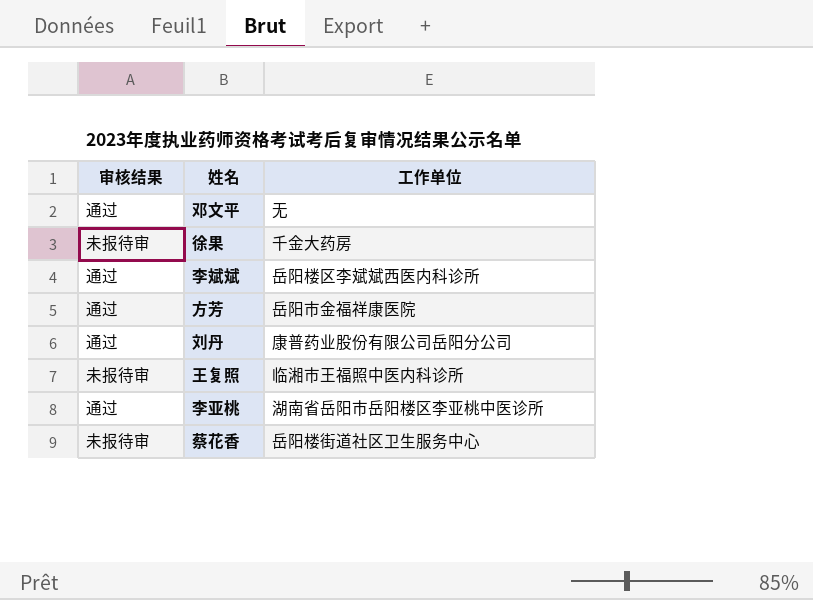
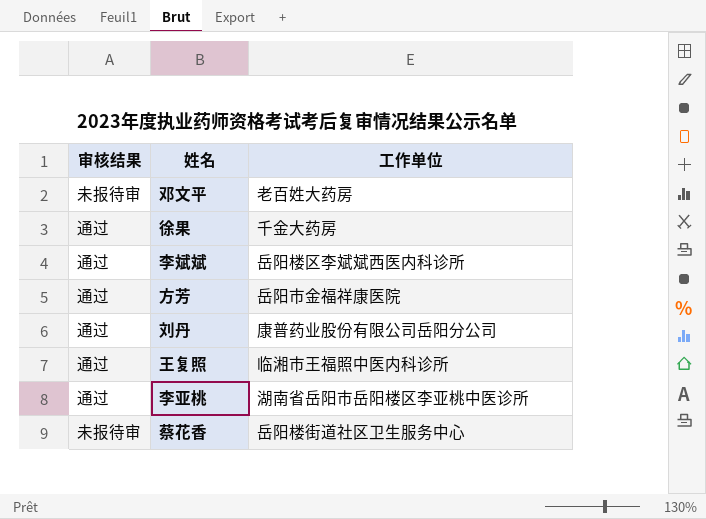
邓文平 | 审核结果: 通过 -> 未报待审
邓文平 | 工作单位: 无 -> 老百姓大药房
徐果 | 审核结果: 未报待审 -> 通过
王复照 | 审核结果: 未报待审 -> 通过

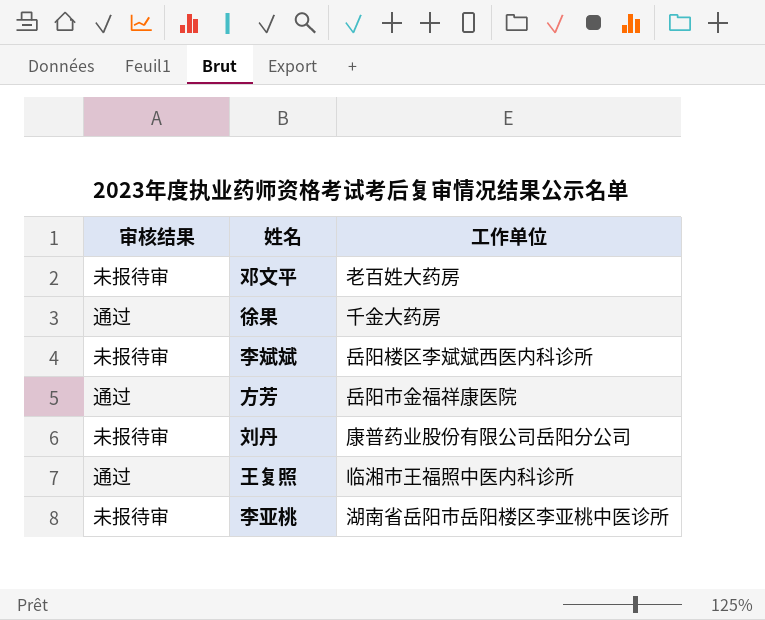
row 蔡花香: 未报待审 | 岳阳楼街道社区卫生服务中心 -> none
李斌斌 | 审核结果: 通过 -> 未报待审
刘丹 | 审核结果: 通过 -> 未报待审
李亚桃 | 审核结果: 通过 -> 未报待审

